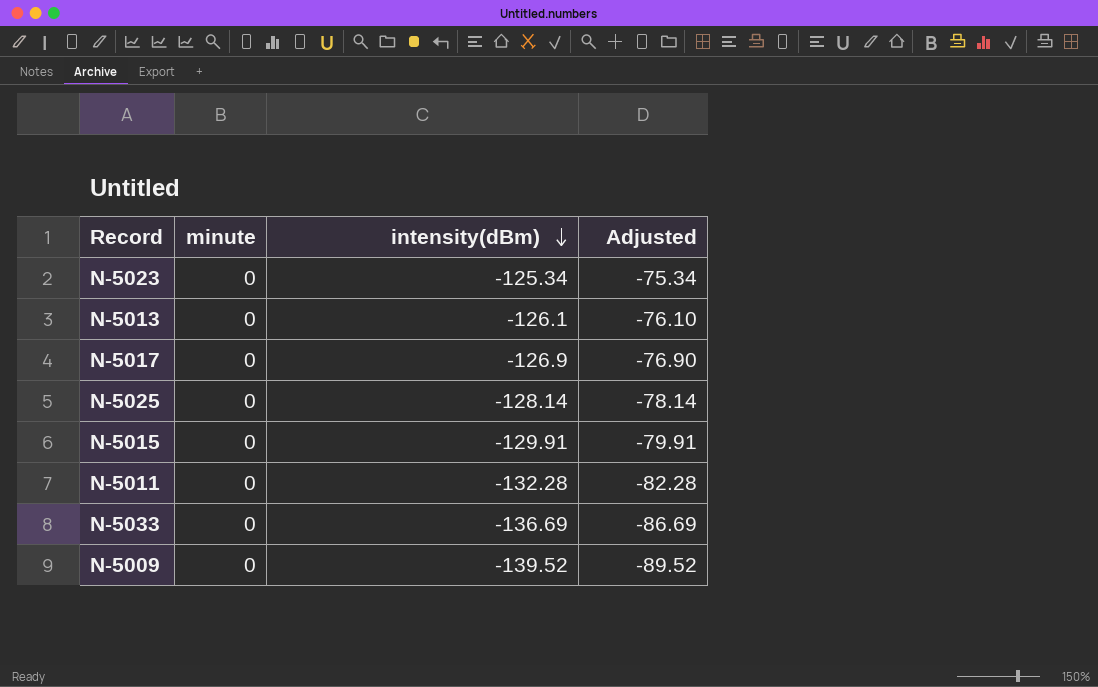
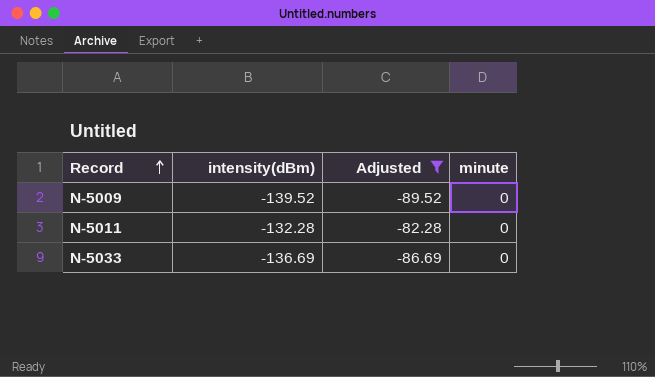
filter: none -> Adjusted <= -82.28
row order: intensity(dBm) descending -> Record ascending
column minute | position: 2 -> 4

